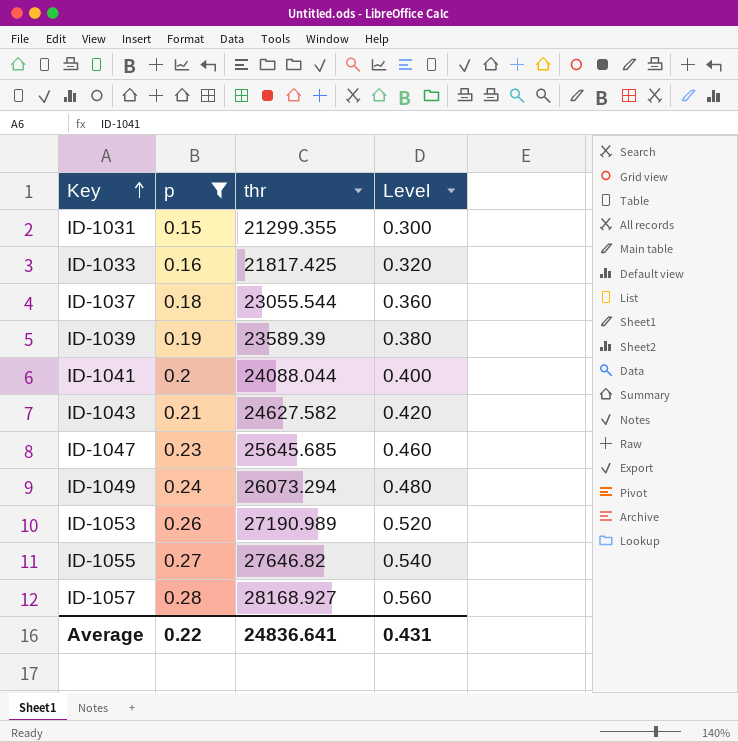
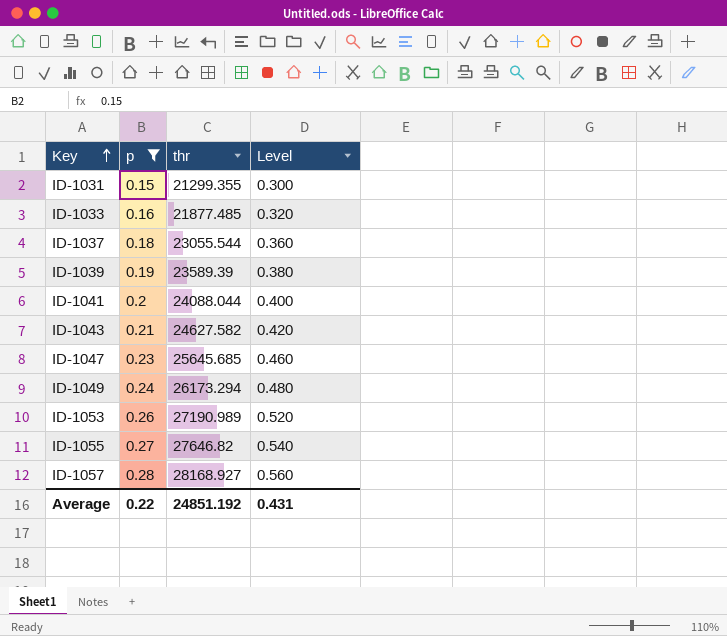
ID-1033 | thr: 21817.425 -> 21877.485
ID-1049 | thr: 26073.294 -> 26173.294
Average | thr: 24836.641 -> 24851.192

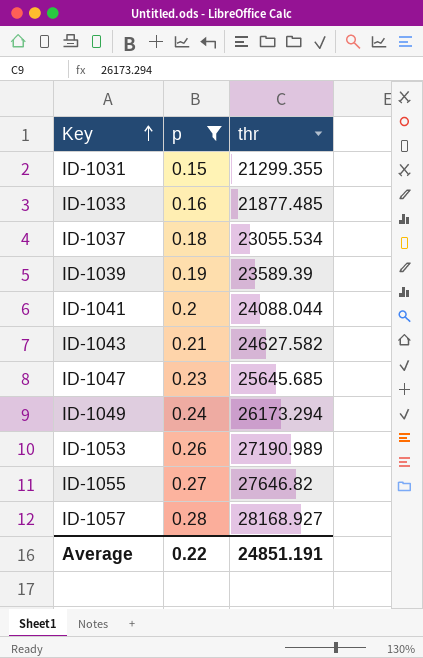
column Level | formula: [p] * 2 -> none
ID-1037 | thr: 23055.544 -> 23055.534
Average | thr: 24851.192 -> 24851.191

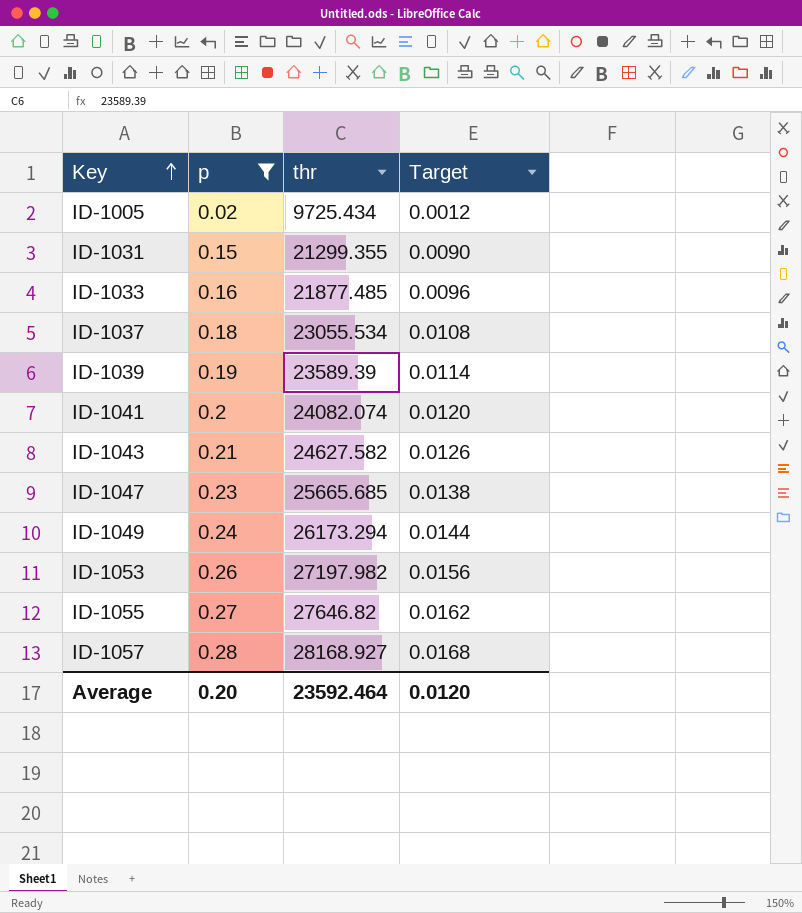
column Target | formula: none -> [p] * 0.06
row ID-1005: none -> 0.02 | 9725.434 | 0.0012
ID-1041 | thr: 24088.044 -> 24082.074
ID-1047 | thr: 25645.685 -> 25665.685
ID-1053 | thr: 27190.989 -> 27197.982
Average | p: 0.22 -> 0.20
Average | thr: 24851.191 -> 23592.464

